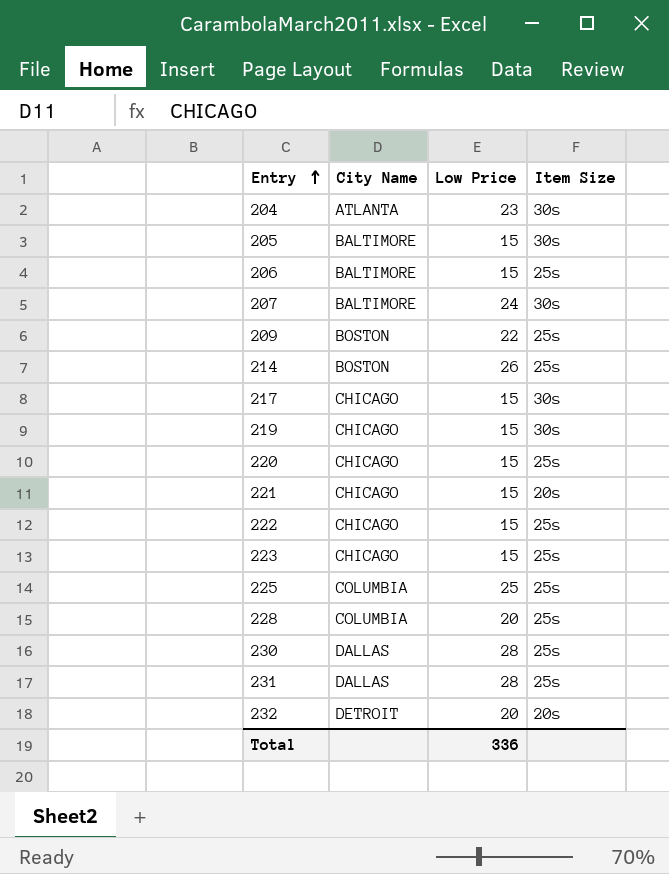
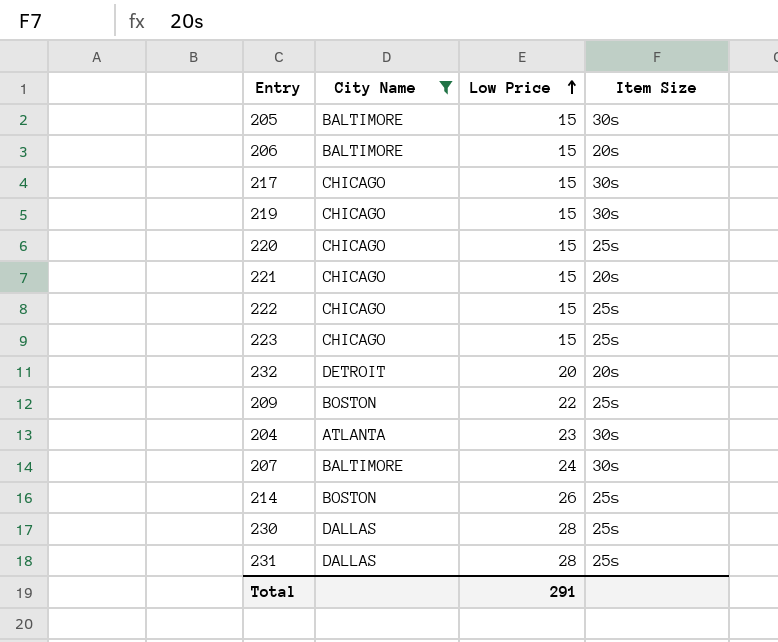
filter: none -> City Name != COLUMBIA
row order: Entry ascending -> Low Price ascending
206 | Item Size: 25s -> 20s
Total | Low Price: 336 -> 291

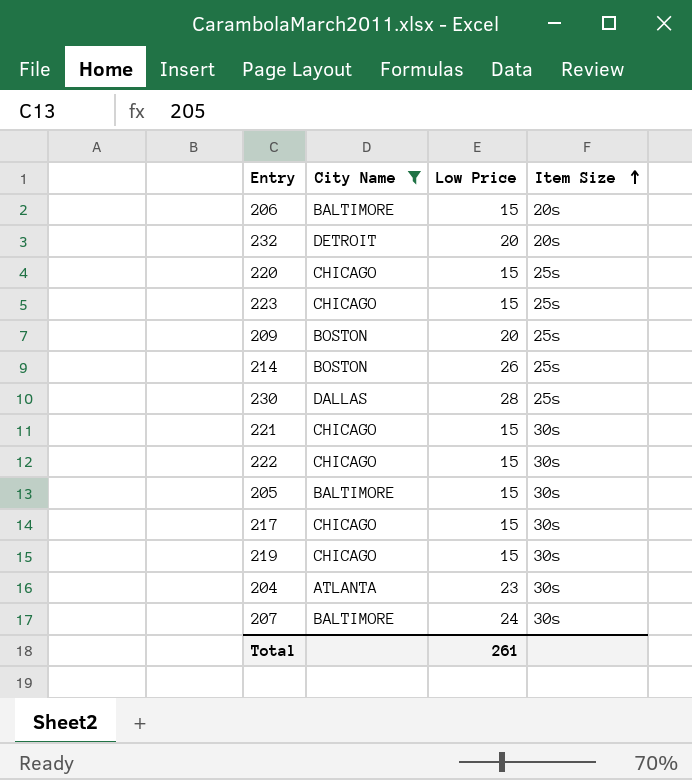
row order: Low Price ascending -> Item Size ascending
row 231: DALLAS | 28 | 25s -> none
209 | Low Price: 22 -> 20
221 | Item Size: 20s -> 30s
222 | Item Size: 25s -> 30s
Total | Low Price: 291 -> 261

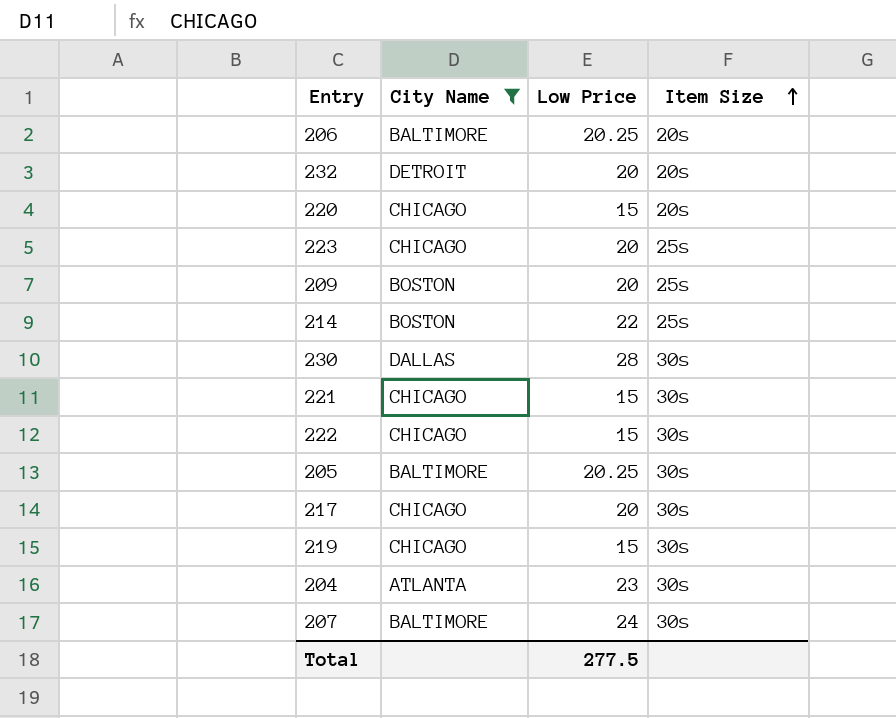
206 | Low Price: 15 -> 20.25
220 | Item Size: 25s -> 20s
223 | Low Price: 15 -> 20
214 | Low Price: 26 -> 22
230 | Item Size: 25s -> 30s
205 | Low Price: 15 -> 20.25
217 | Low Price: 15 -> 20
Total | Low Price: 261 -> 277.5

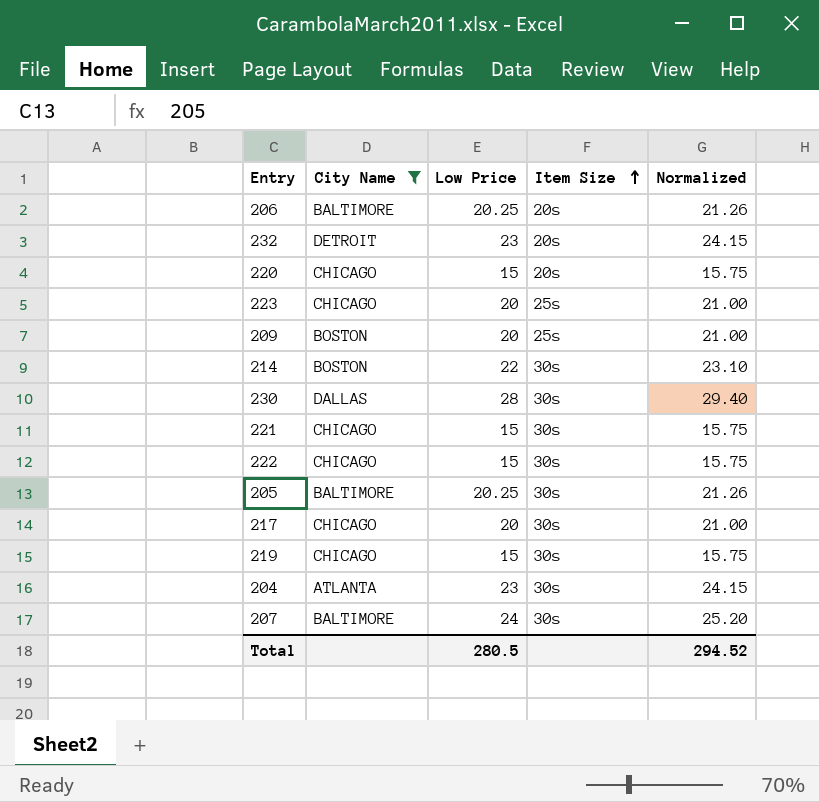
column Normalized | formula: none -> [Low Price] * 1.05
232 | Low Price: 20 -> 23
214 | Item Size: 25s -> 30s
Total | Low Price: 277.5 -> 280.5

